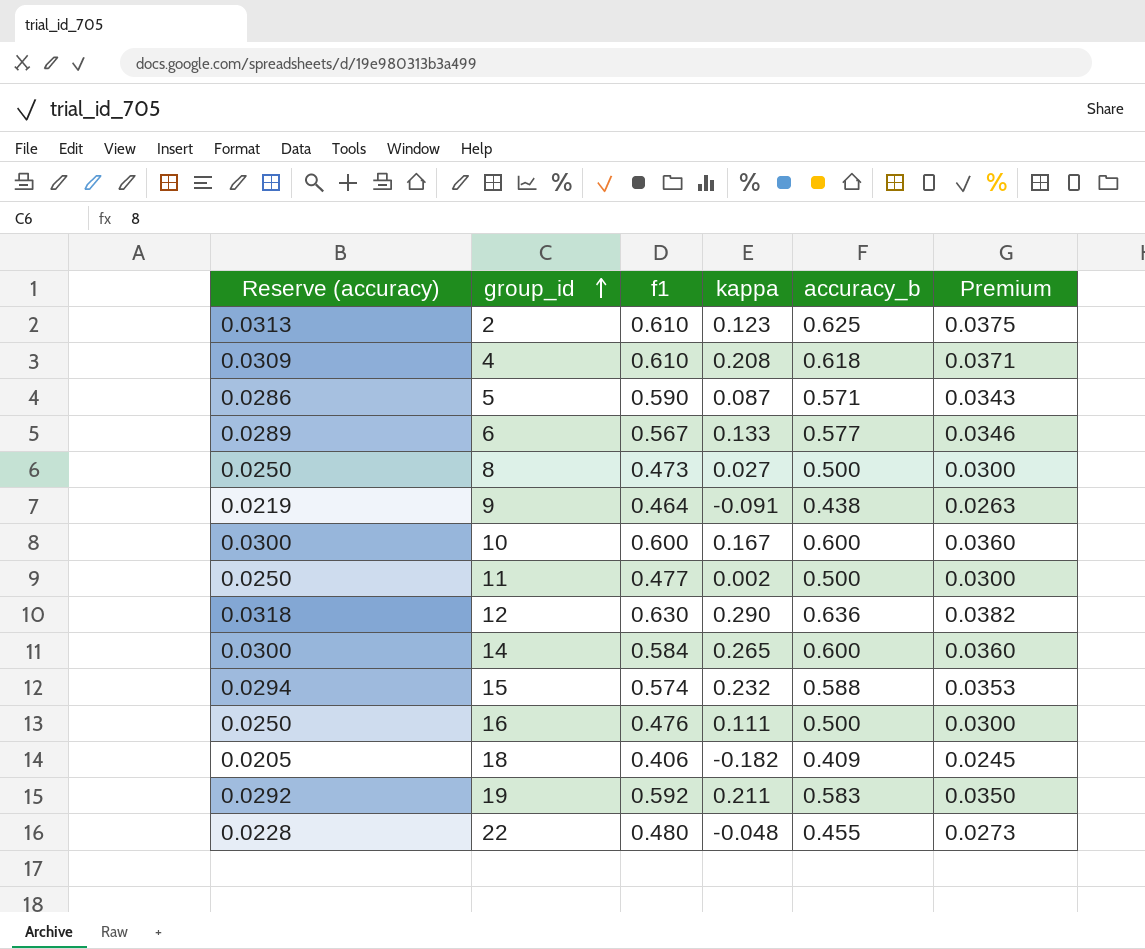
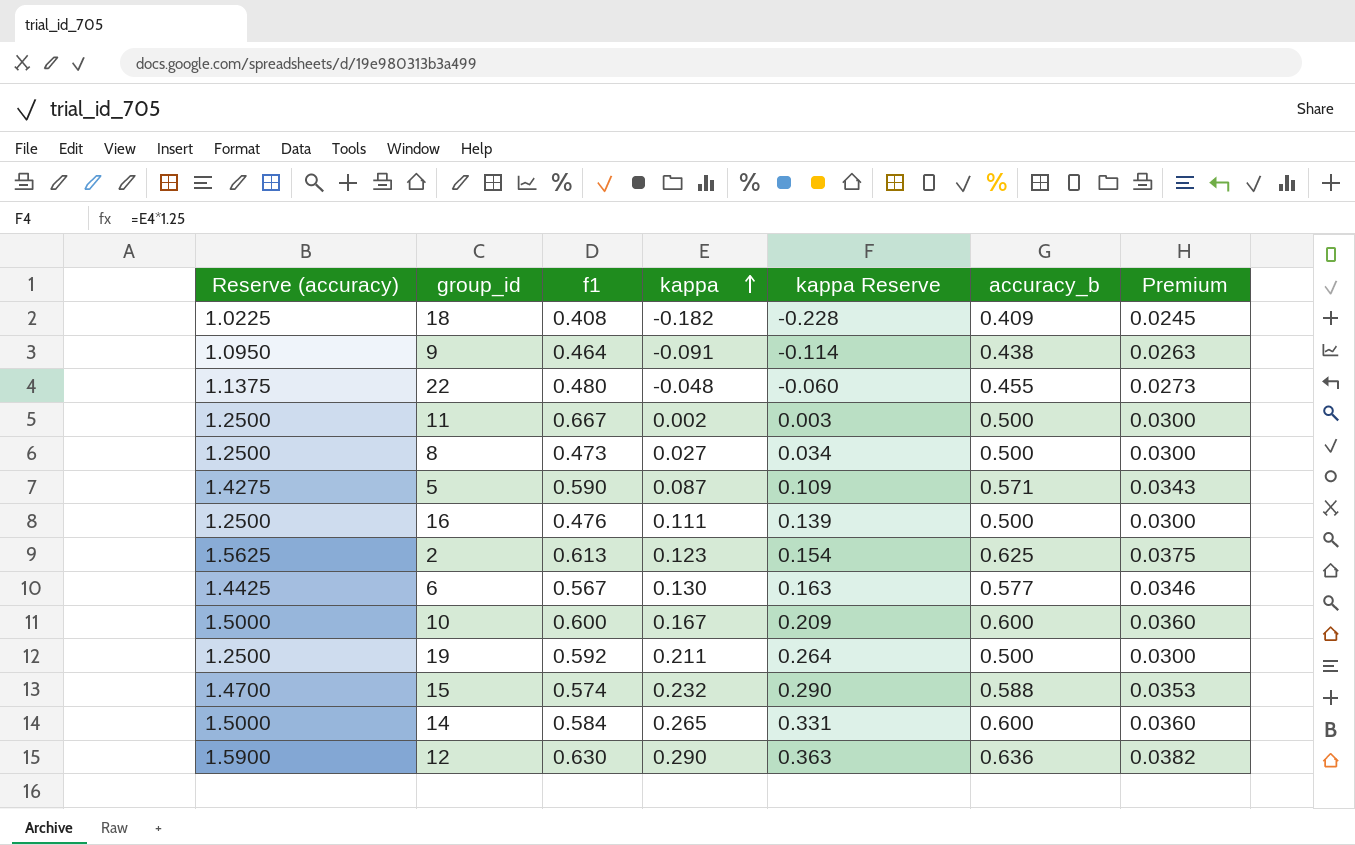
row order: group_id ascending -> kappa ascending
column Reserve (accuracy) | formula: [accuracy_b] * 0.05 -> [accuracy_b] * 2.5
column kappa Reserve | formula: none -> [kappa] * 1.25
row 4: 0.0309 | 0.610 | 0.208 | 0.618 | 0.0371 -> none
18 | f1: 0.406 -> 0.408
11 | f1: 0.477 -> 0.667
2 | f1: 0.610 -> 0.613
6 | kappa: 0.133 -> 0.130
19 | accuracy_b: 0.583 -> 0.500
19 | Premium: 0.0350 -> 0.0300

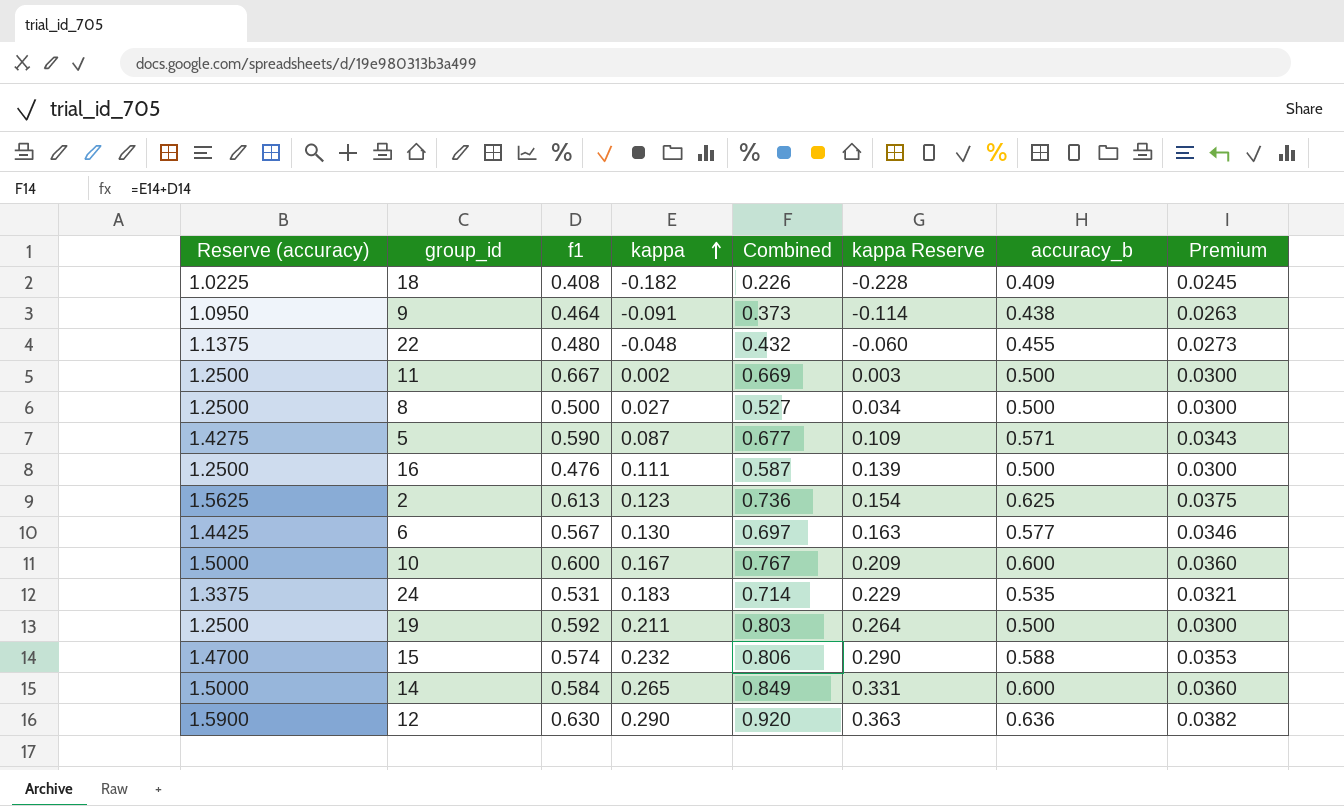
column Combined | formula: none -> [f1] + [kappa]
8 | f1: 0.473 -> 0.500
row 24: none -> 1.3375 | 0.531 | 0.183 | 0.714 | 0.229 | 0.535 | 0.0321

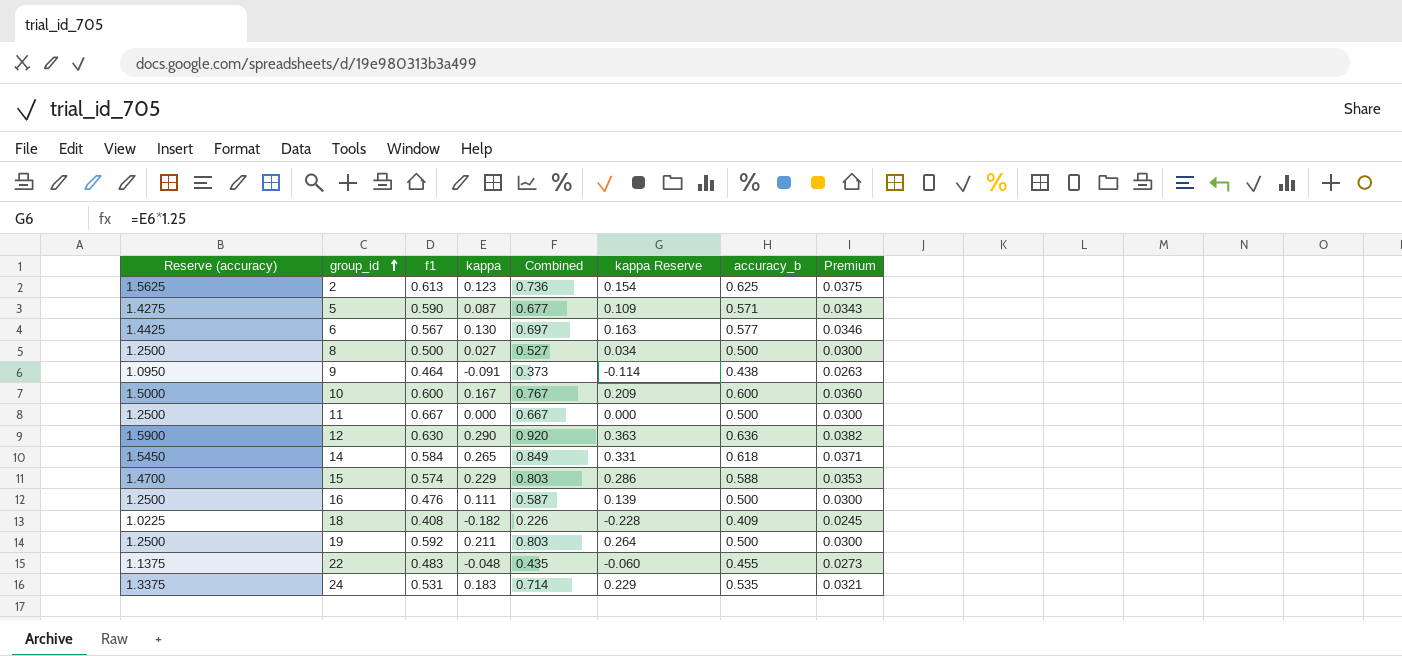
row order: kappa ascending -> group_id ascending
11 | kappa: 0.002 -> 0.000
11 | Combined: 0.669 -> 0.667
11 | kappa Reserve: 0.003 -> 0.000
14 | Reserve (accuracy): 1.5000 -> 1.5450
14 | accuracy_b: 0.600 -> 0.618
14 | Premium: 0.0360 -> 0.0371
15 | kappa: 0.232 -> 0.229
15 | Combined: 0.806 -> 0.803
15 | kappa Reserve: 0.290 -> 0.286
22 | f1: 0.480 -> 0.483
22 | Combined: 0.432 -> 0.435

